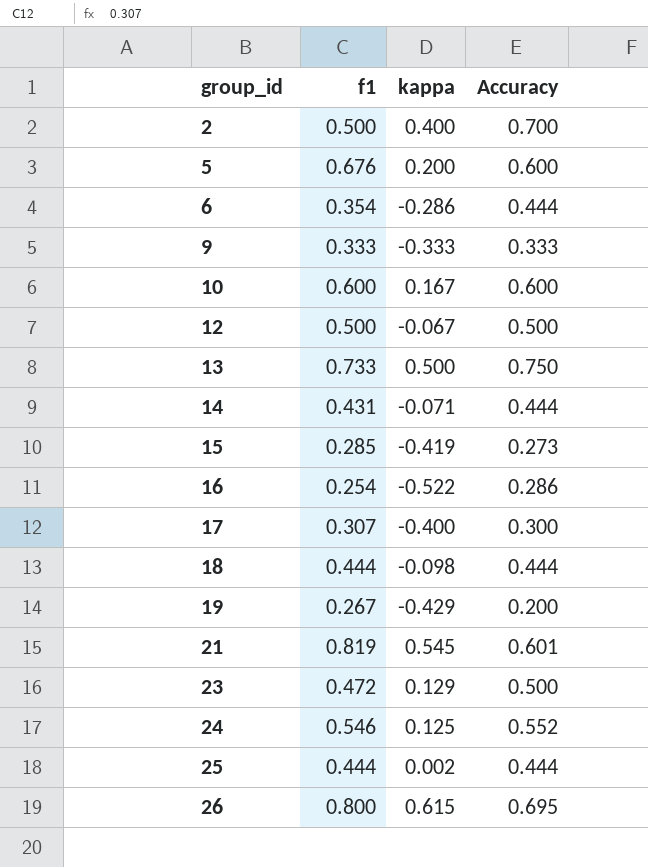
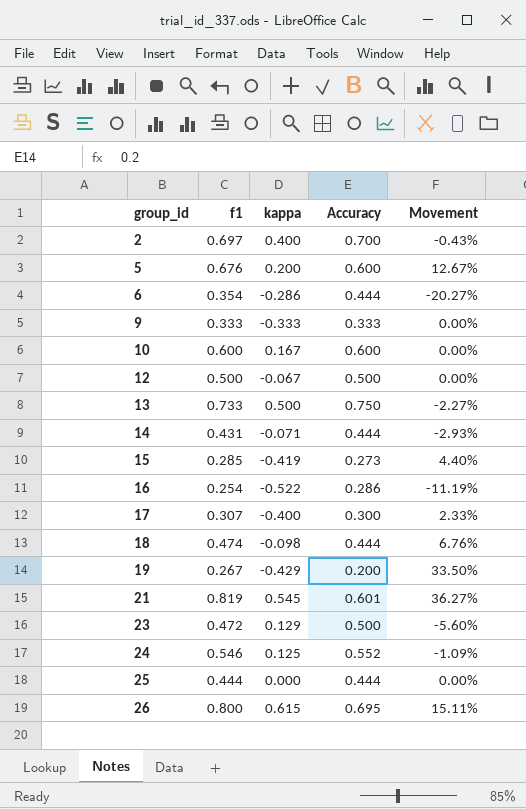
column Movement | formula: none -> ([f1] - [Accuracy]) / [Accuracy]
2 | f1: 0.500 -> 0.697
18 | f1: 0.444 -> 0.474
25 | kappa: 0.002 -> 0.000

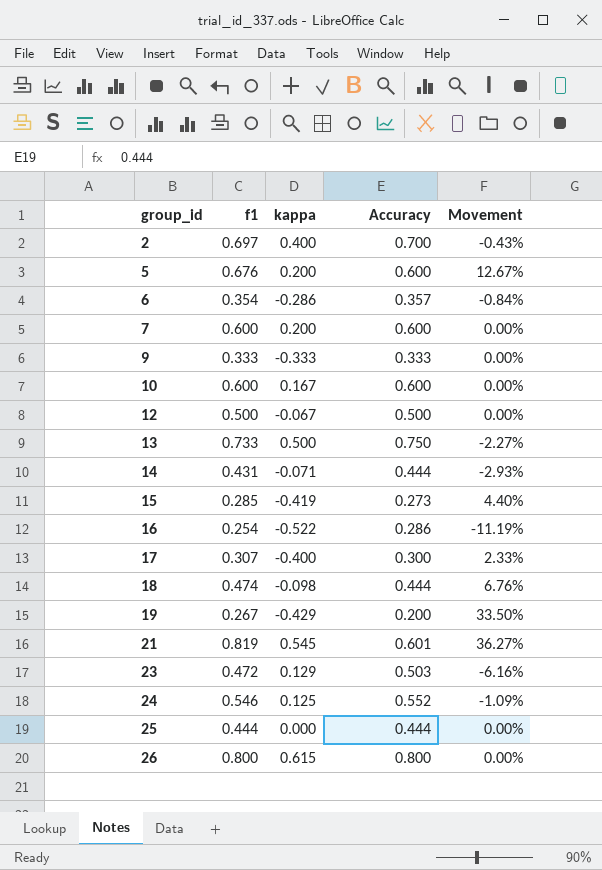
6 | Accuracy: 0.444 -> 0.357
6 | Movement: -20.27% -> -0.84%
row 7: none -> 0.600 | 0.200 | 0.600 | 0.00%
23 | Accuracy: 0.500 -> 0.503
23 | Movement: -5.60% -> -6.16%
26 | Accuracy: 0.695 -> 0.800
26 | Movement: 15.11% -> 0.00%

